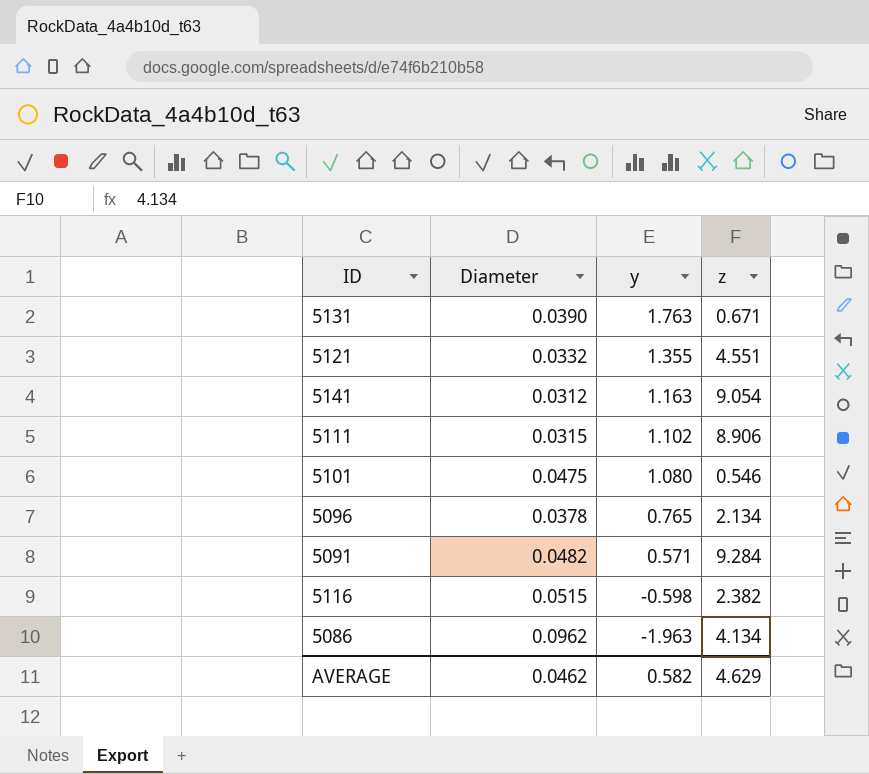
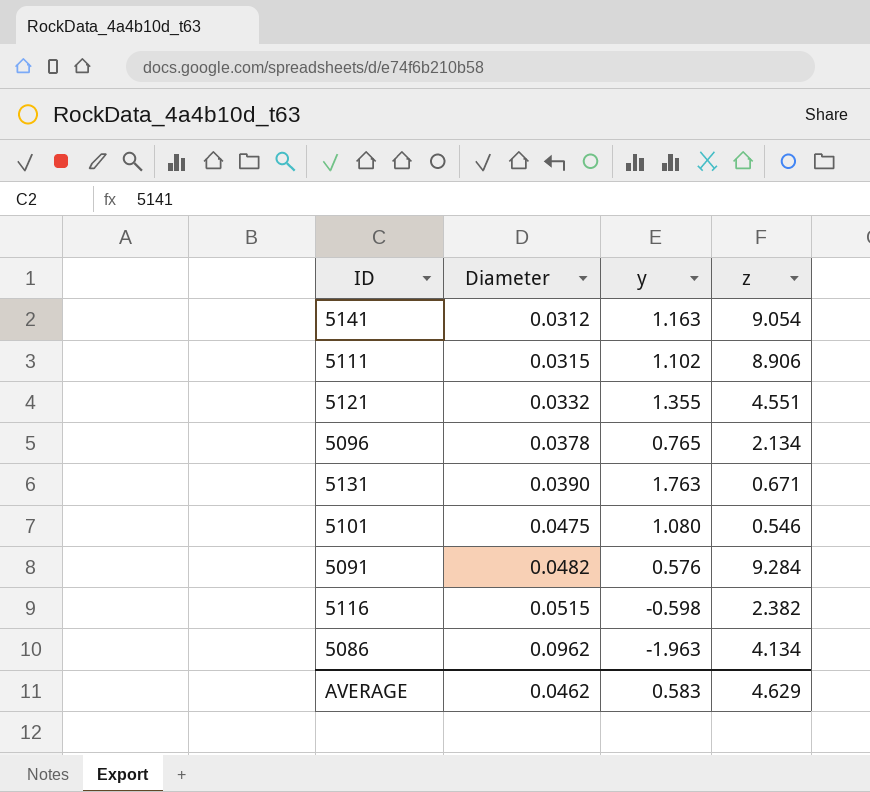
row order: y descending -> Diameter ascending
5091 | y: 0.571 -> 0.576
AVERAGE | y: 0.582 -> 0.583

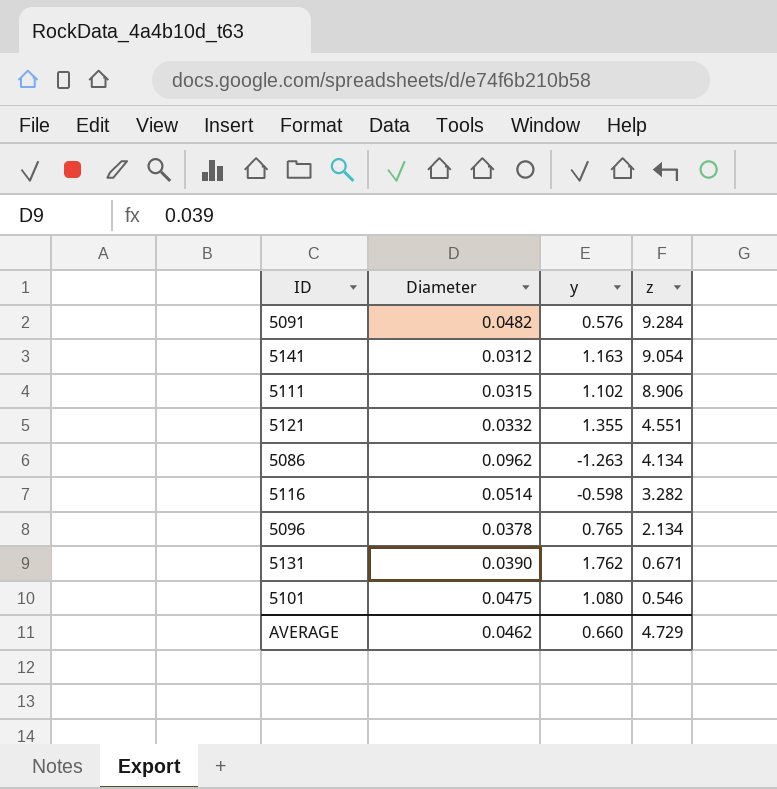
row order: Diameter ascending -> z descending
5086 | y: -1.963 -> -1.263
5116 | Diameter: 0.0515 -> 0.0514
5116 | z: 2.382 -> 3.282
5131 | y: 1.763 -> 1.762
AVERAGE | y: 0.583 -> 0.660
AVERAGE | z: 4.629 -> 4.729

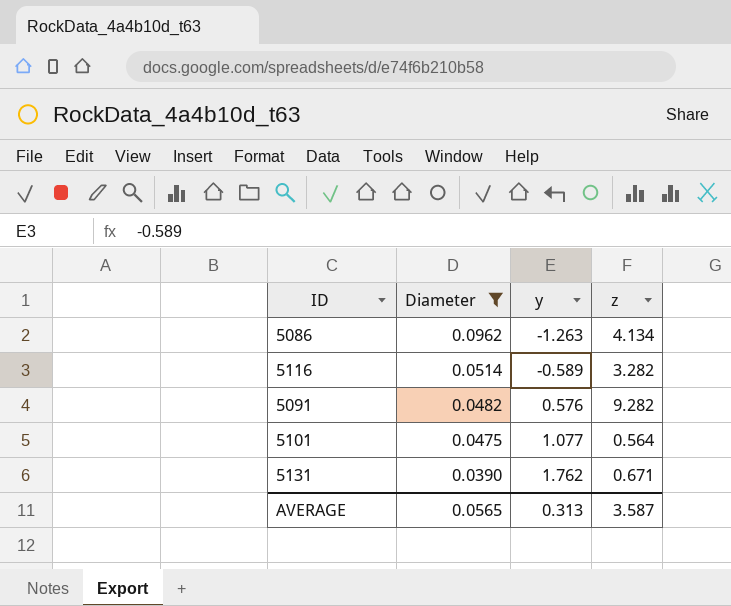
filter: none -> Diameter >= 0.0390
row order: z descending -> Diameter descending
5116 | y: -0.598 -> -0.589
5091 | z: 9.284 -> 9.282
5101 | y: 1.080 -> 1.077
5101 | z: 0.546 -> 0.564
AVERAGE | Diameter: 0.0462 -> 0.0565
AVERAGE | y: 0.660 -> 0.313
AVERAGE | z: 4.729 -> 3.587

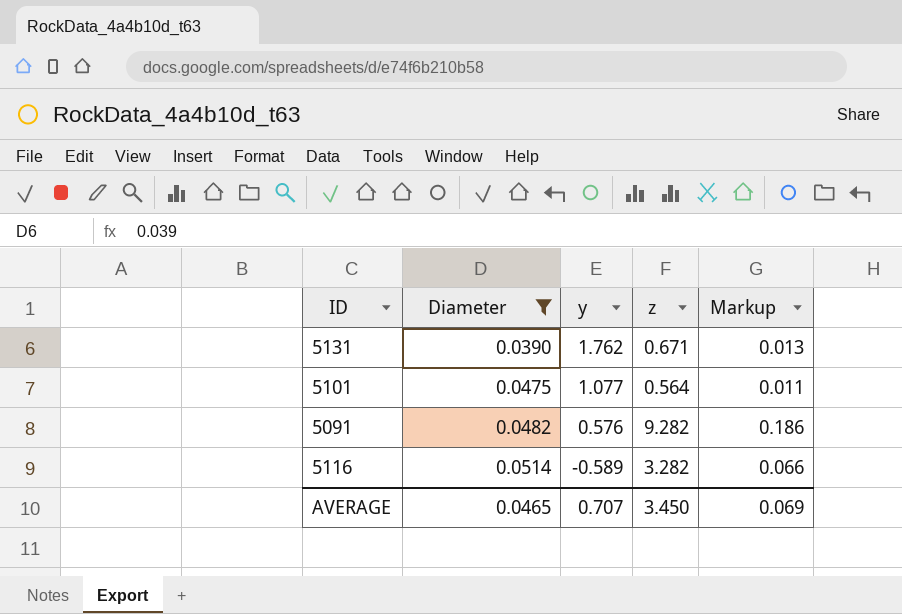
row order: Diameter descending -> Diameter ascending
column Markup | formula: none -> [z] * 0.02
row 5086: 0.0962 | -1.263 | 4.134 -> none
AVERAGE | Diameter: 0.0565 -> 0.0465
AVERAGE | y: 0.313 -> 0.707
AVERAGE | z: 3.587 -> 3.450

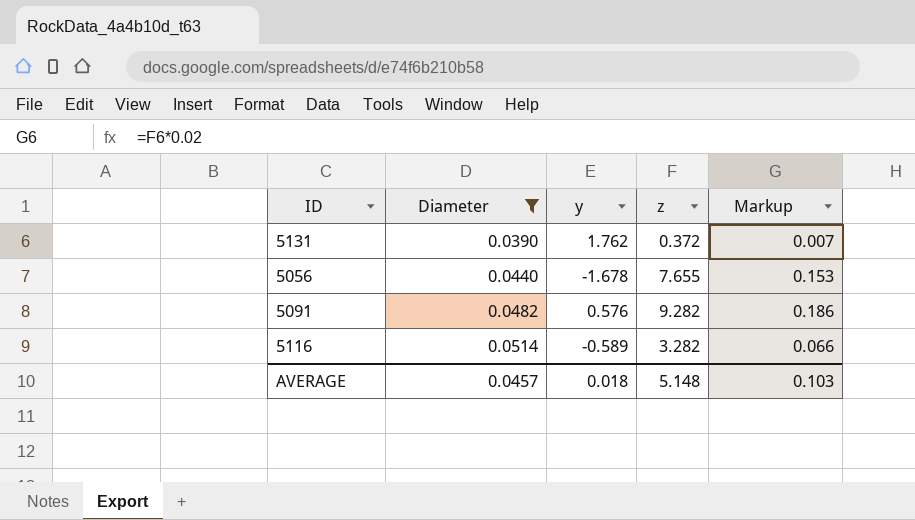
row 5101: 0.0475 | 1.077 | 0.564 | 0.011 -> none
5131 | z: 0.671 -> 0.372
5131 | Markup: 0.013 -> 0.007
row 5056: none -> 0.0440 | -1.678 | 7.655 | 0.153
AVERAGE | Diameter: 0.0465 -> 0.0457
AVERAGE | y: 0.707 -> 0.018
AVERAGE | z: 3.450 -> 5.148
AVERAGE | Markup: 0.069 -> 0.103

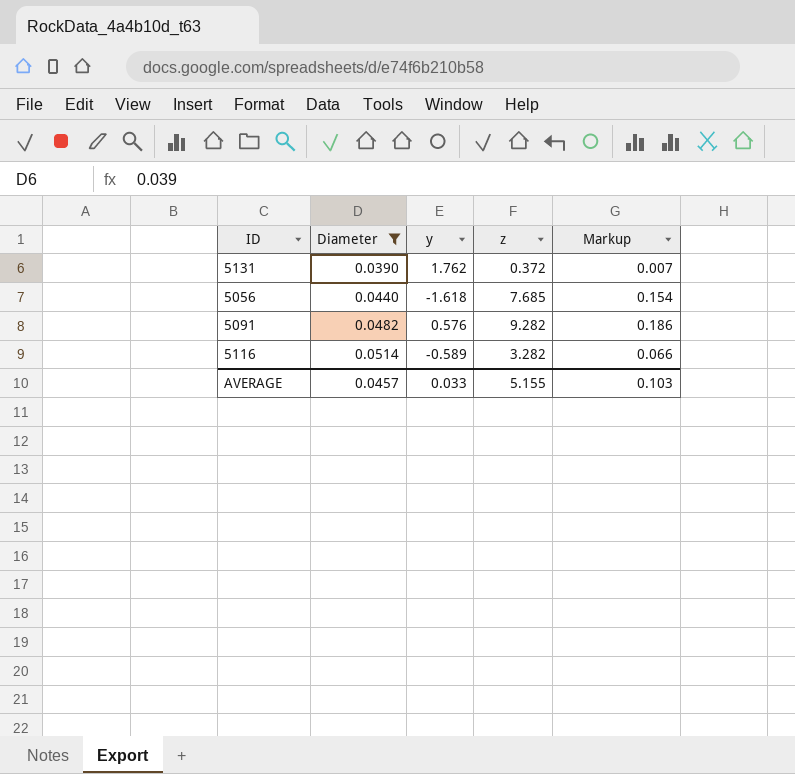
5056 | y: -1.678 -> -1.618
5056 | z: 7.655 -> 7.685
5056 | Markup: 0.153 -> 0.154
AVERAGE | y: 0.018 -> 0.033
AVERAGE | z: 5.148 -> 5.155

